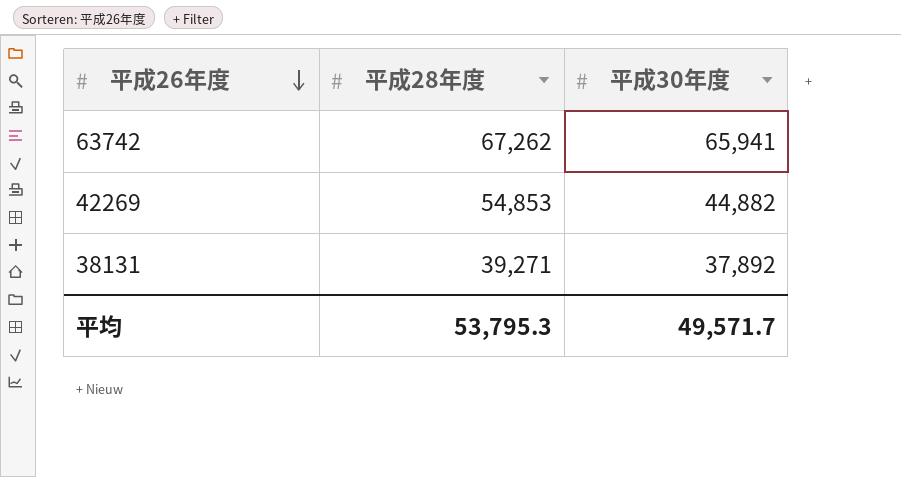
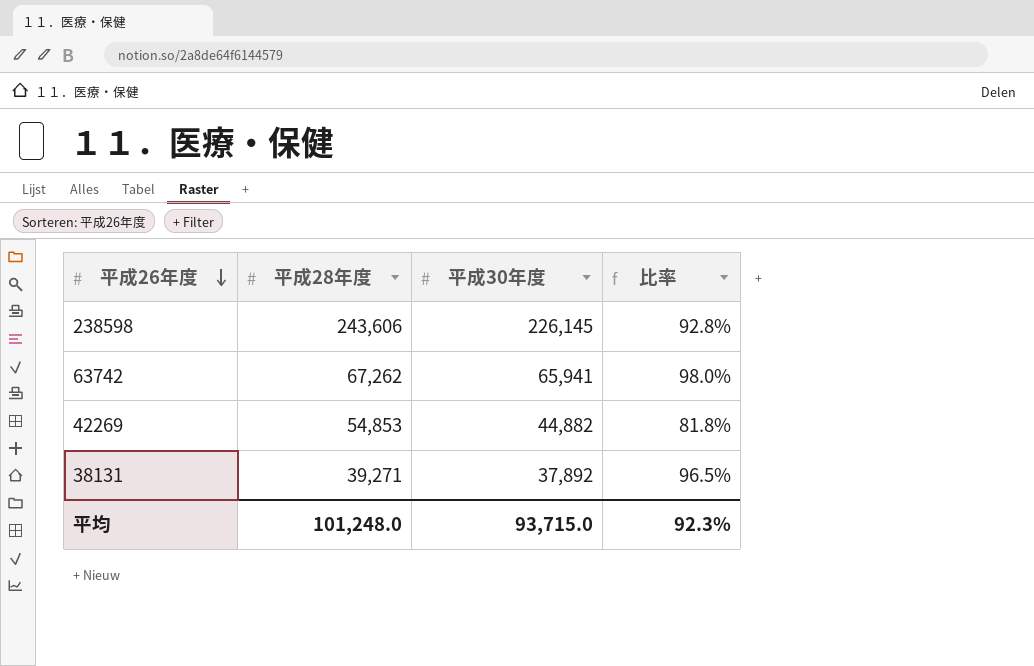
column 比率 | formula: none -> [平成30年度] / [平成28年度]
row 238598: none -> 243,606 | 226,145 | 92.8%
平均 | 平成28年度: 53,795.3 -> 101,248.0
平均 | 平成30年度: 49,571.7 -> 93,715.0

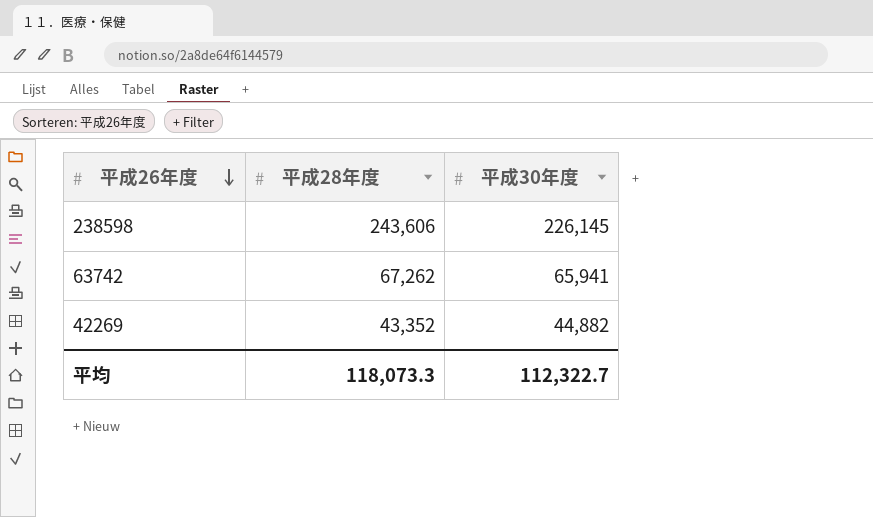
column 比率 | formula: [平成30年度] / [平成28年度] -> none
row 38131: 39,271 | 37,892 | 96.5% -> none
42269 | 平成28年度: 54,853 -> 43,352
平均 | 平成28年度: 101,248.0 -> 118,073.3
平均 | 平成30年度: 93,715.0 -> 112,322.7

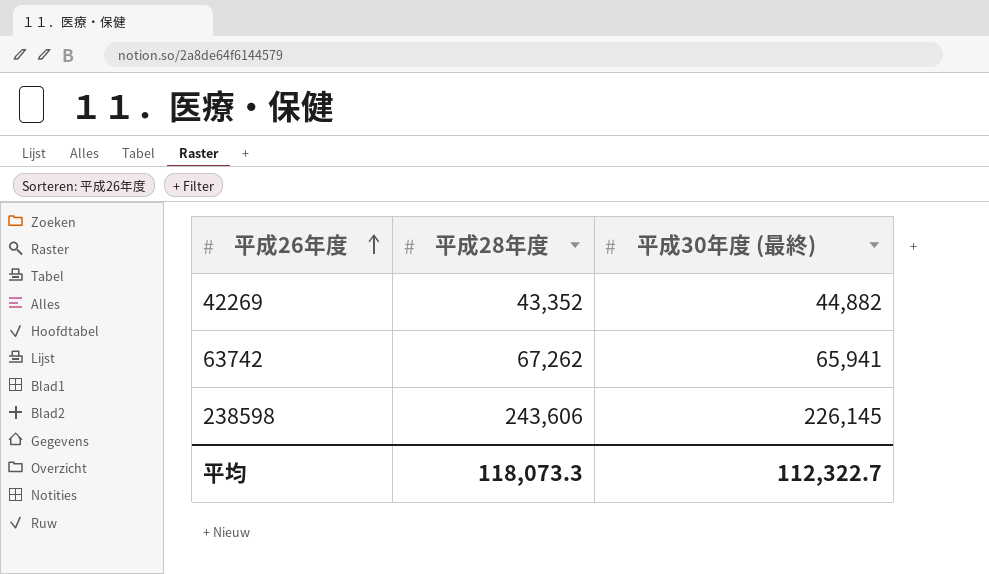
row order: 平成26年度 descending -> 平成26年度 ascending
column name: 平成30年度 -> 平成30年度 (最終)

